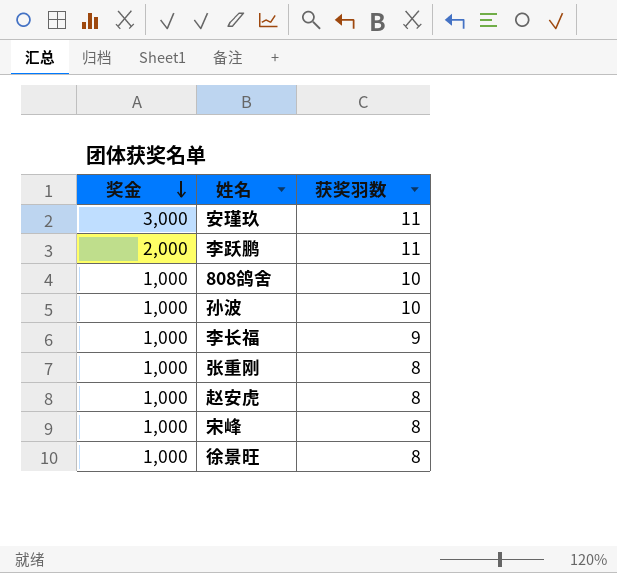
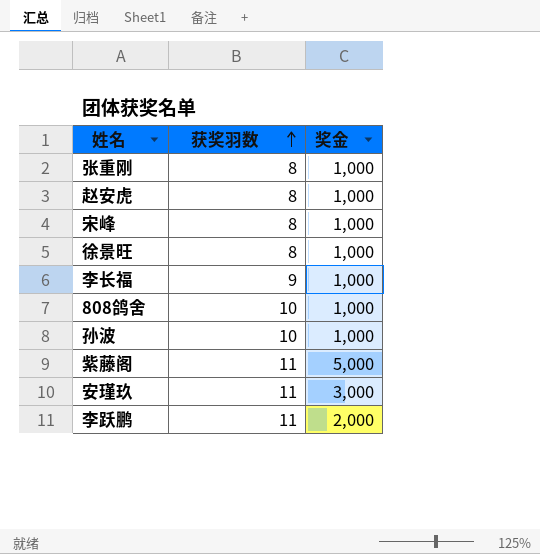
row order: 奖金 descending -> 获奖羽数 ascending
column 奖金 | position: 1 -> 3
row 紫藤阁: none -> 11 | 5,000

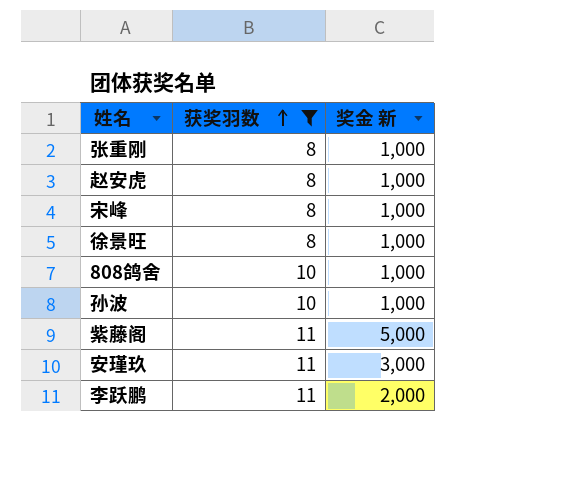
filter: none -> 获奖羽数 != 9
column name: 奖金 -> 奖金 新

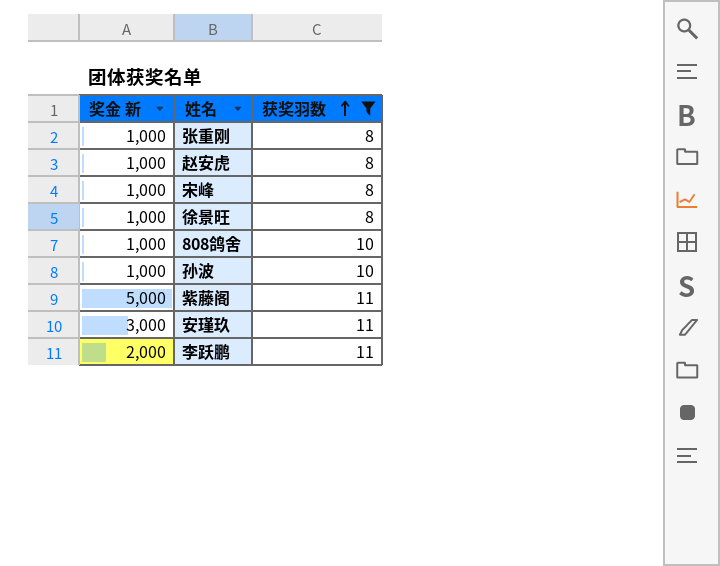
column 奖金 新 | position: 3 -> 1

